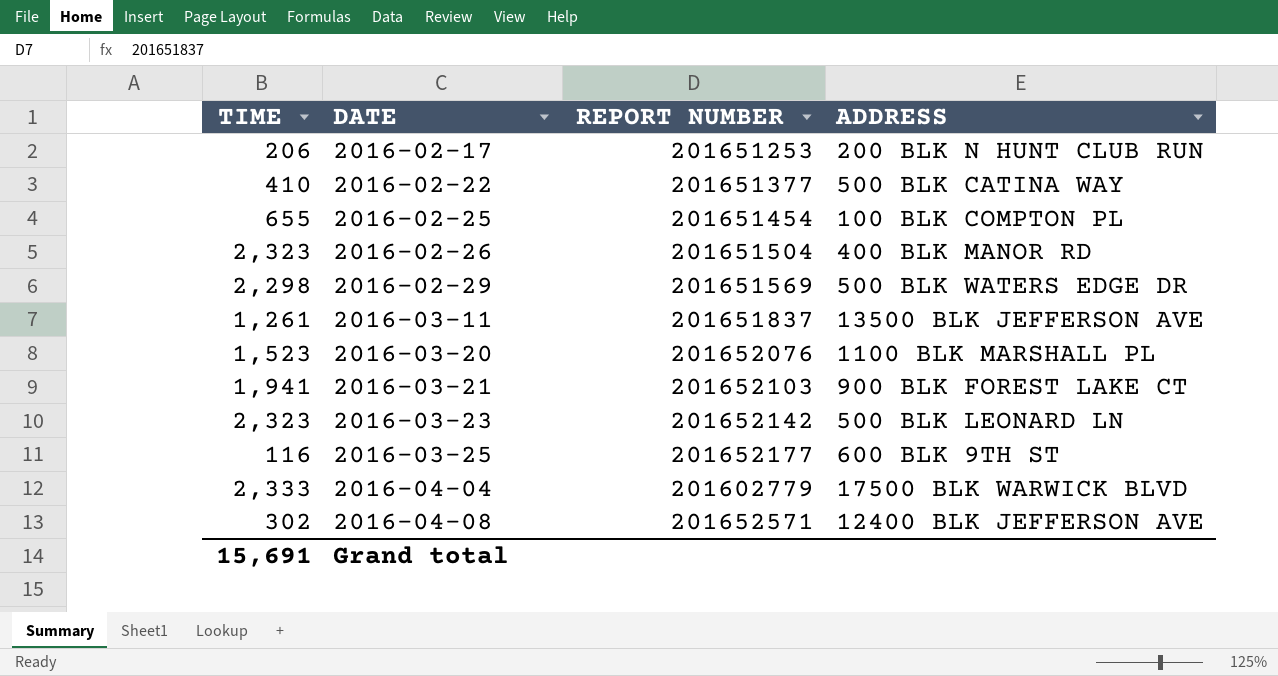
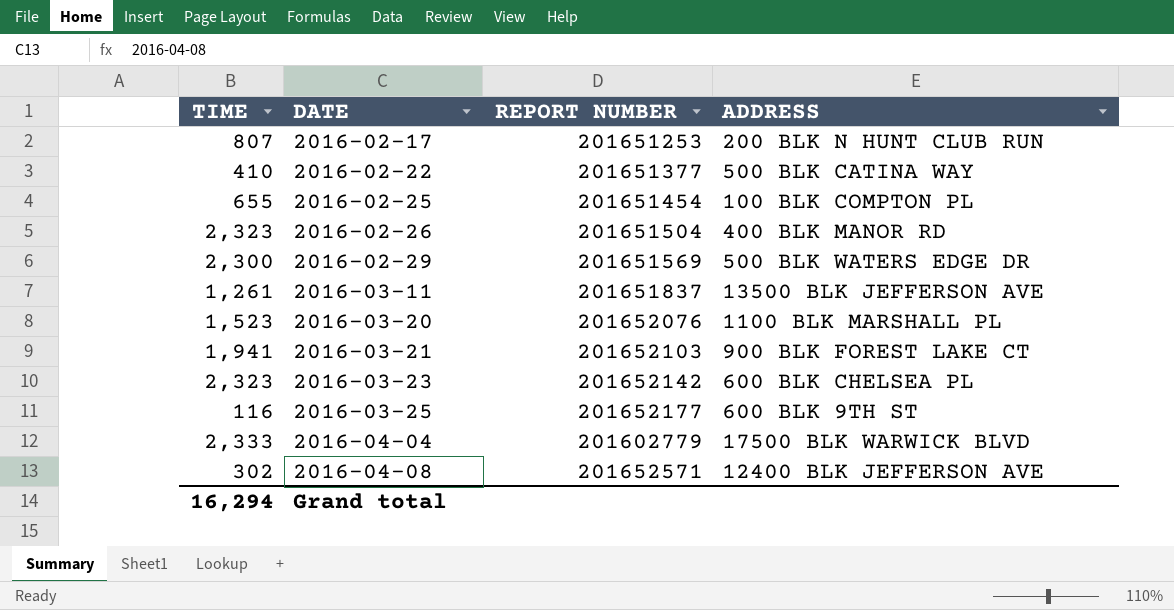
2016-02-17 | TIME: 206 -> 807
2016-02-29 | TIME: 2,298 -> 2,300
2016-03-23 | ADDRESS: 500 BLK LEONARD LN -> 600 BLK CHELSEA PL
Grand total | TIME: 15,691 -> 16,294

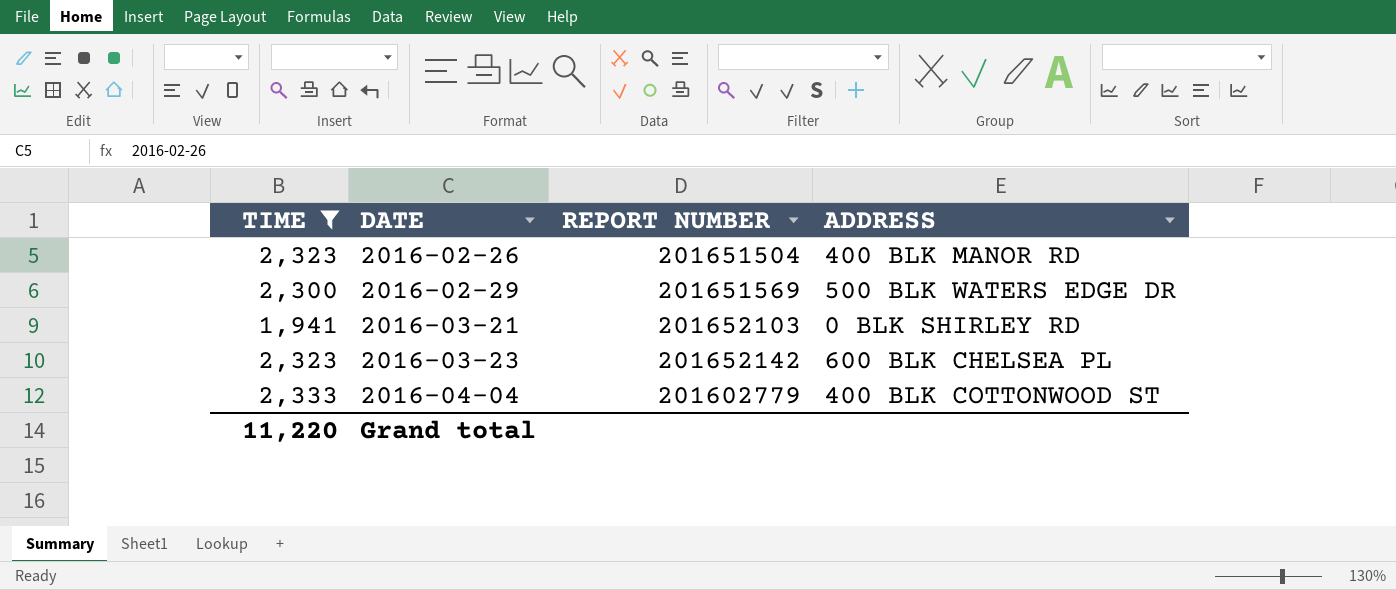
filter: none -> TIME >= 1,941
2016-03-21 | ADDRESS: 900 BLK FOREST LAKE CT -> 0 BLK SHIRLEY RD
2016-04-04 | ADDRESS: 17500 BLK WARWICK BLVD -> 400 BLK COTTONWOOD ST
Grand total | TIME: 16,294 -> 11,220

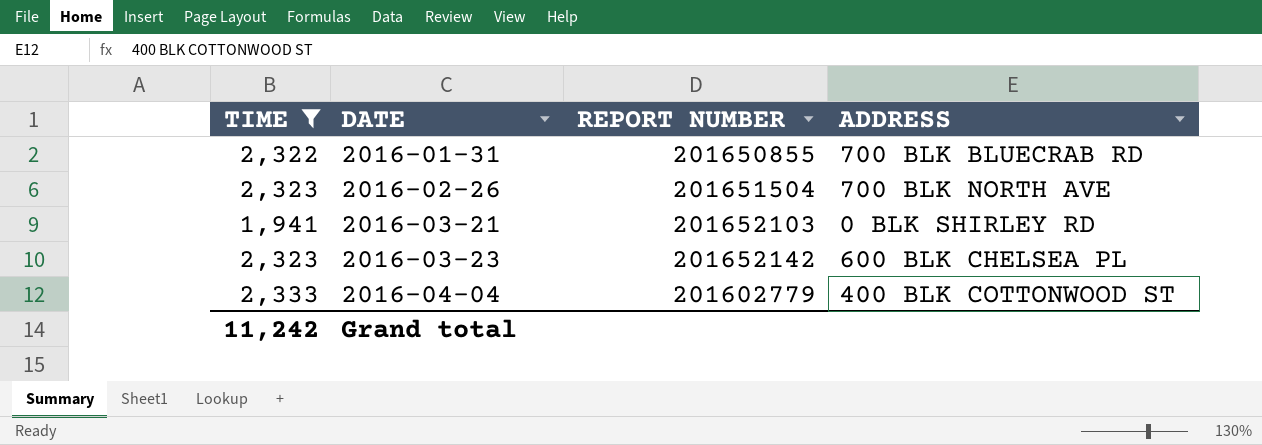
row 2016-02-29: 2,300 | 201651569 | 500 BLK WATERS EDGE DR -> none
row 2016-01-31: none -> 2,322 | 201650855 | 700 BLK BLUECRAB RD
2016-02-26 | ADDRESS: 400 BLK MANOR RD -> 700 BLK NORTH AVE
Grand total | TIME: 11,220 -> 11,242

